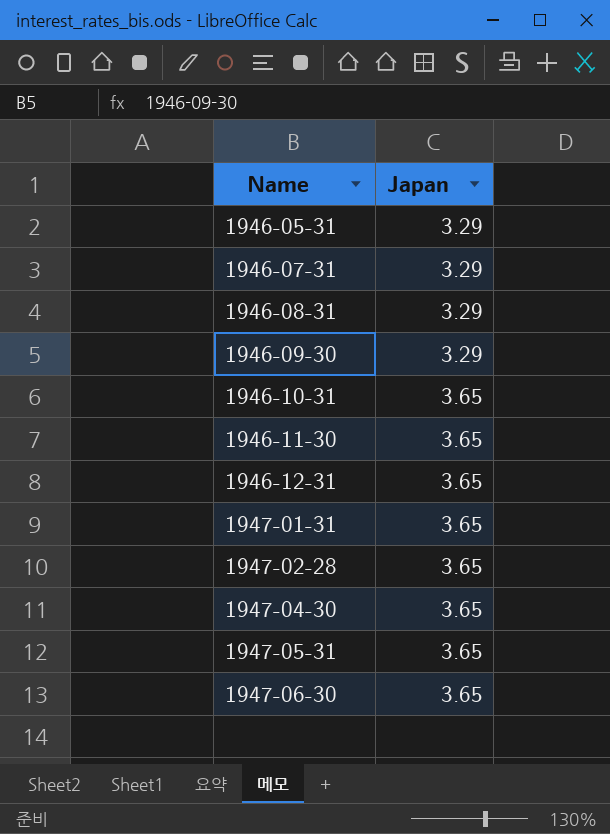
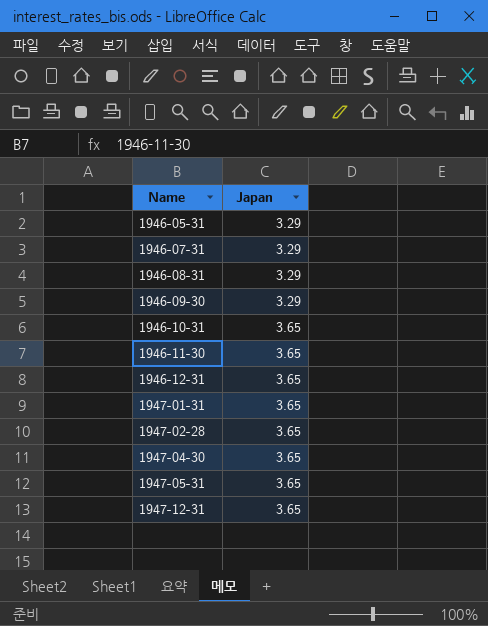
row 1947-06-30: 3.65 -> none
row 1947-12-31: none -> 3.65

